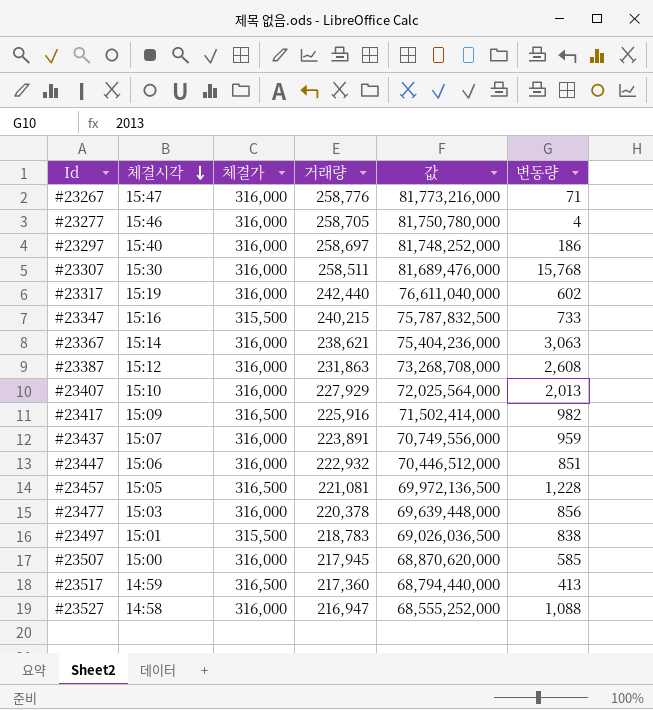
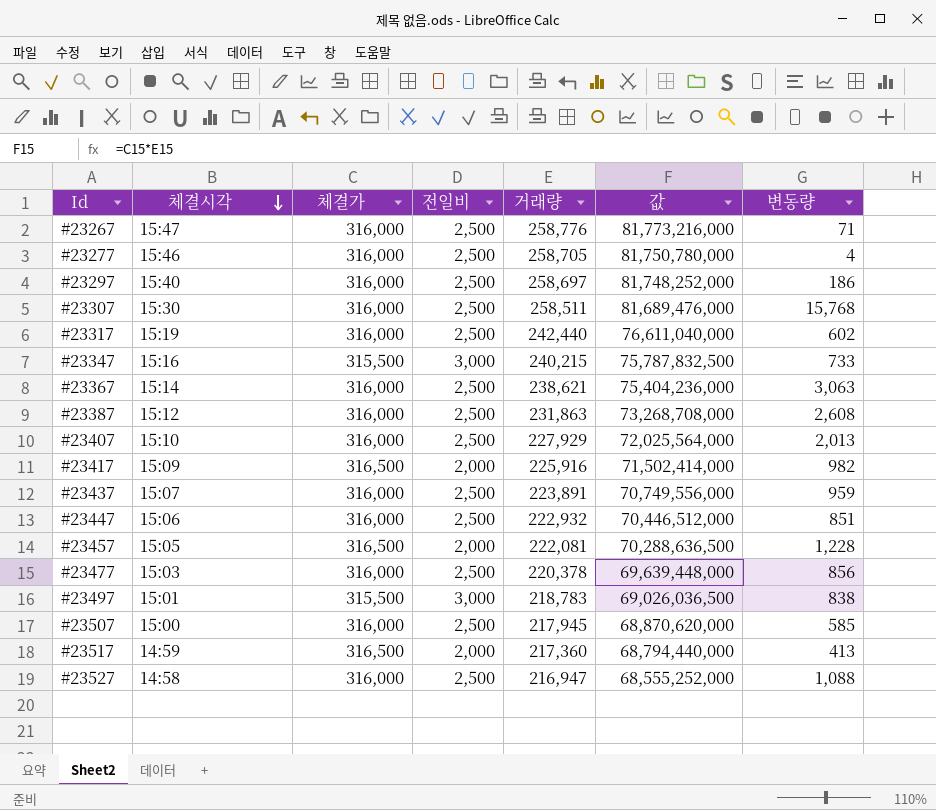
column 전일비 | position: none -> 4
#23457 | 거래량: 221,081 -> 222,081
#23457 | 값: 69,972,136,500 -> 70,288,636,500

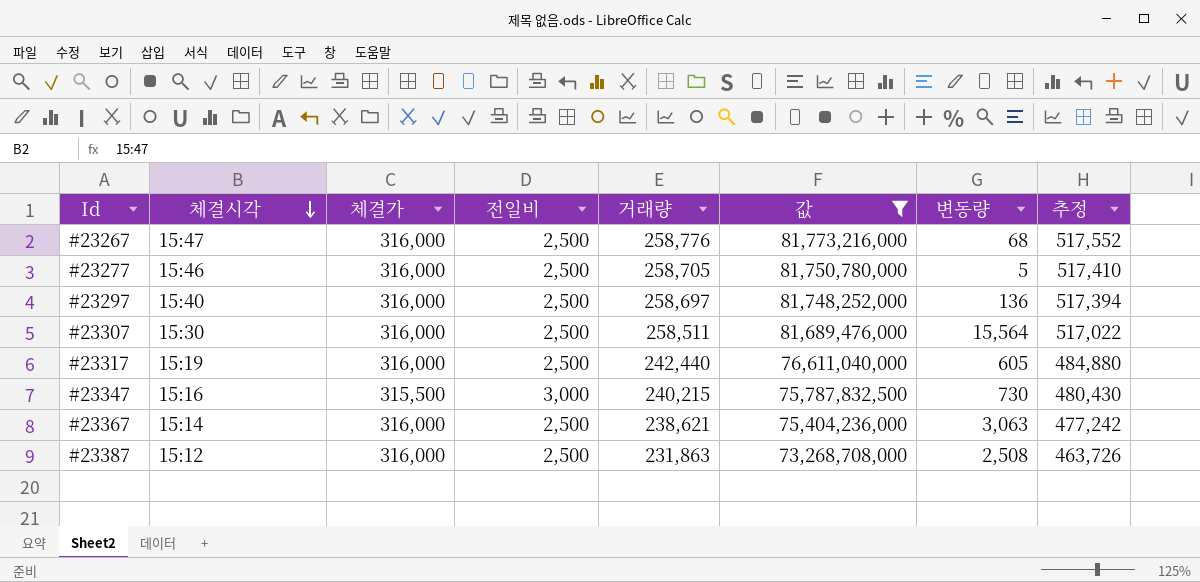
filter: none -> 값 >= 73,268,708,000
column 추정 | formula: none -> [거래량] * 2
#23267 | 변동량: 71 -> 68
#23277 | 변동량: 4 -> 5
#23297 | 변동량: 186 -> 136
#23307 | 변동량: 15,768 -> 15,564
#23317 | 변동량: 602 -> 605
#23347 | 변동량: 733 -> 730
#23387 | 변동량: 2,608 -> 2,508

